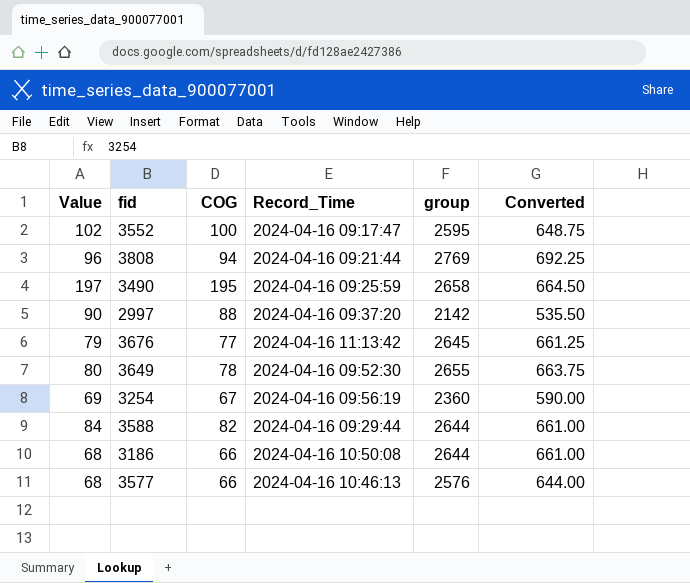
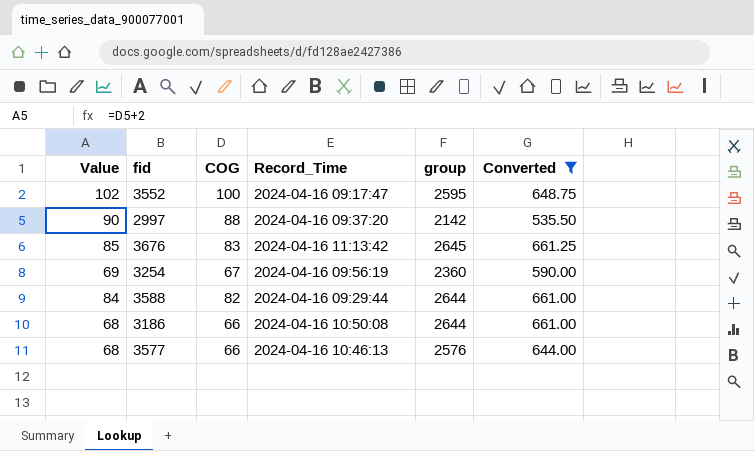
filter: none -> Converted <= 661.25
3676 | Value: 79 -> 85
3676 | COG: 77 -> 83

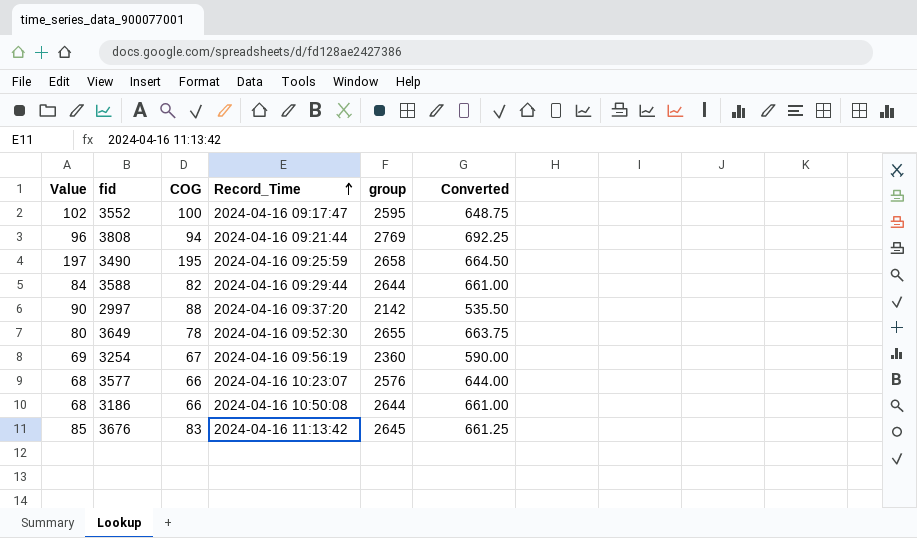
filter: Converted <= 661.25 -> none
row order: none -> Record_Time ascending
3577 | Record_Time: 2024-04-16 10:46:13 -> 2024-04-16 10:23:07

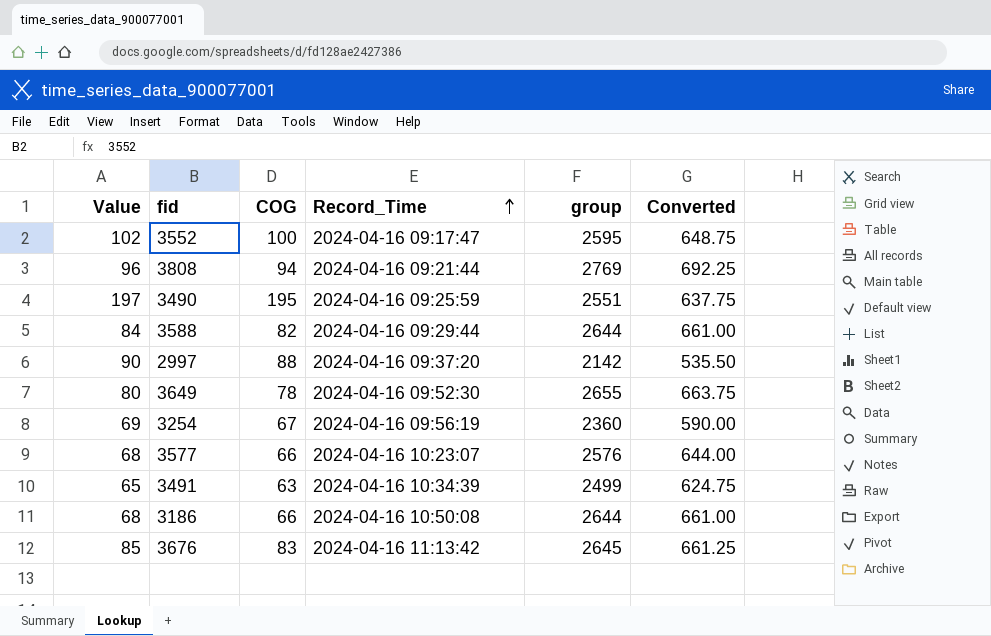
3490 | group: 2658 -> 2551
3490 | Converted: 664.50 -> 637.75
row 3491: none -> 65 | 63 | 2024-04-16 10:34:39 | 2499 | 624.75

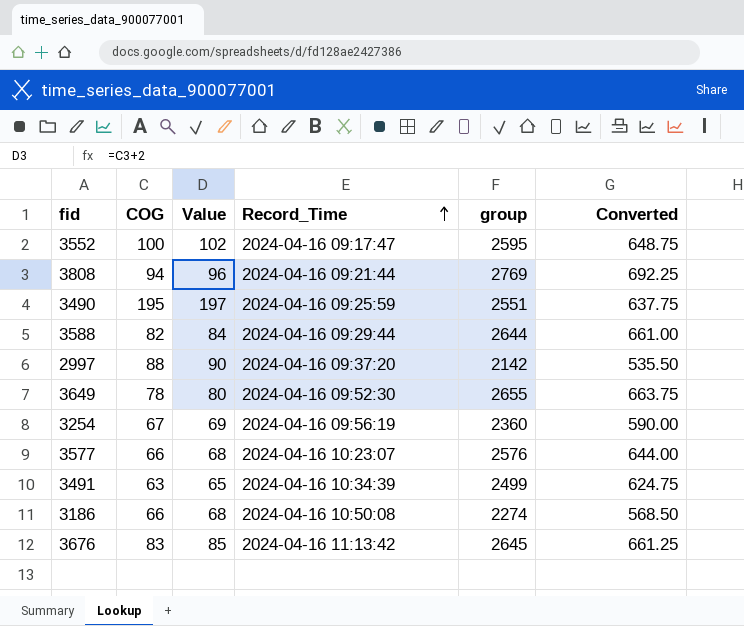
column Value | position: 1 -> 3
3186 | group: 2644 -> 2274
3186 | Converted: 661.00 -> 568.50

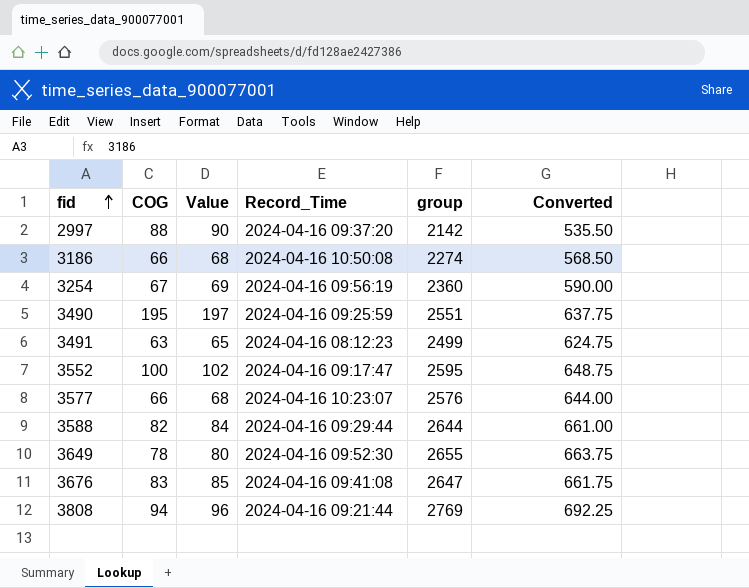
row order: Record_Time ascending -> fid ascending
3491 | Record_Time: 2024-04-16 10:34:39 -> 2024-04-16 08:12:23
3676 | Record_Time: 2024-04-16 11:13:42 -> 2024-04-16 09:41:08
3676 | group: 2645 -> 2647
3676 | Converted: 661.25 -> 661.75

